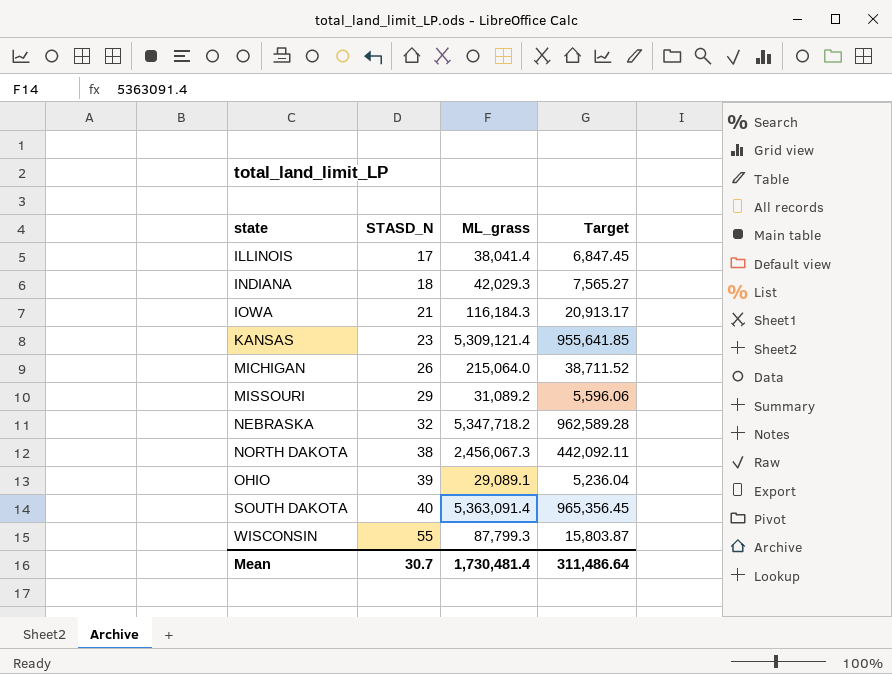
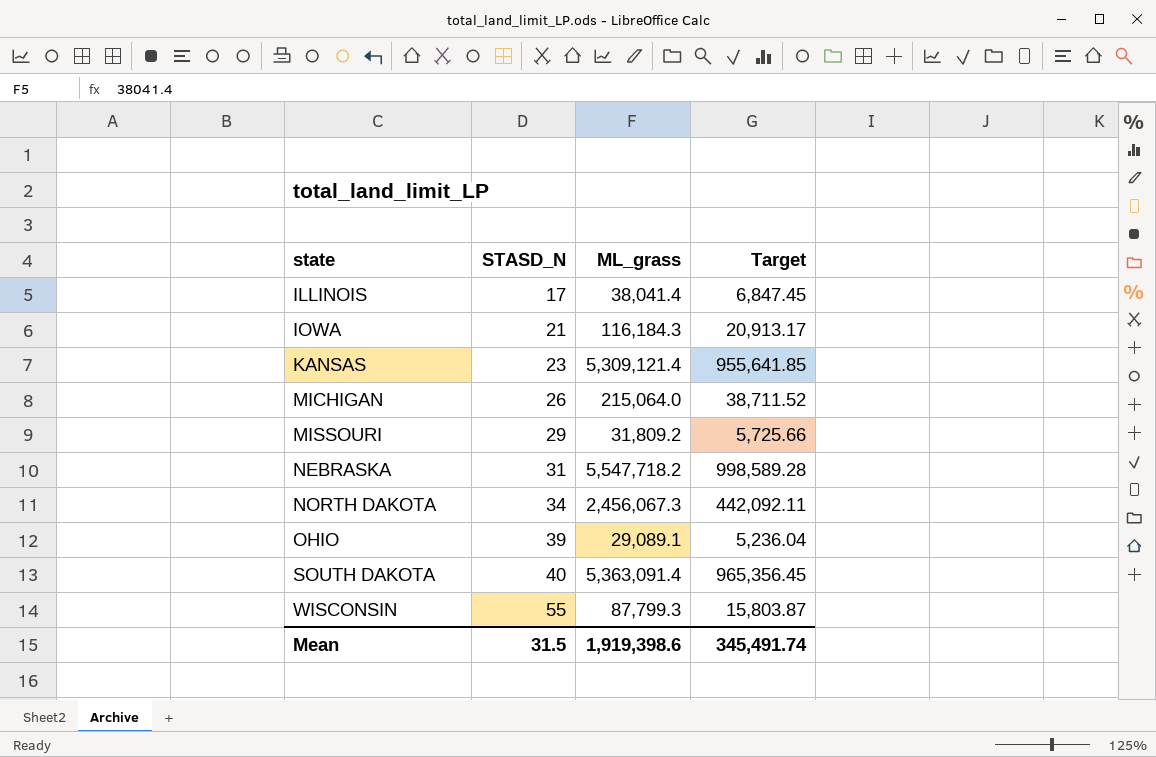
row INDIANA: 18 | 42,029.3 | 7,565.27 -> none
MISSOURI | ML_grass: 31,089.2 -> 31,809.2
MISSOURI | Target: 5,596.06 -> 5,725.66
NEBRASKA | STASD_N: 32 -> 31
NEBRASKA | ML_grass: 5,347,718.2 -> 5,547,718.2
NEBRASKA | Target: 962,589.28 -> 998,589.28
NORTH DAKOTA | STASD_N: 38 -> 34
Mean | STASD_N: 30.7 -> 31.5
Mean | ML_grass: 1,730,481.4 -> 1,919,398.6
Mean | Target: 311,486.64 -> 345,491.74

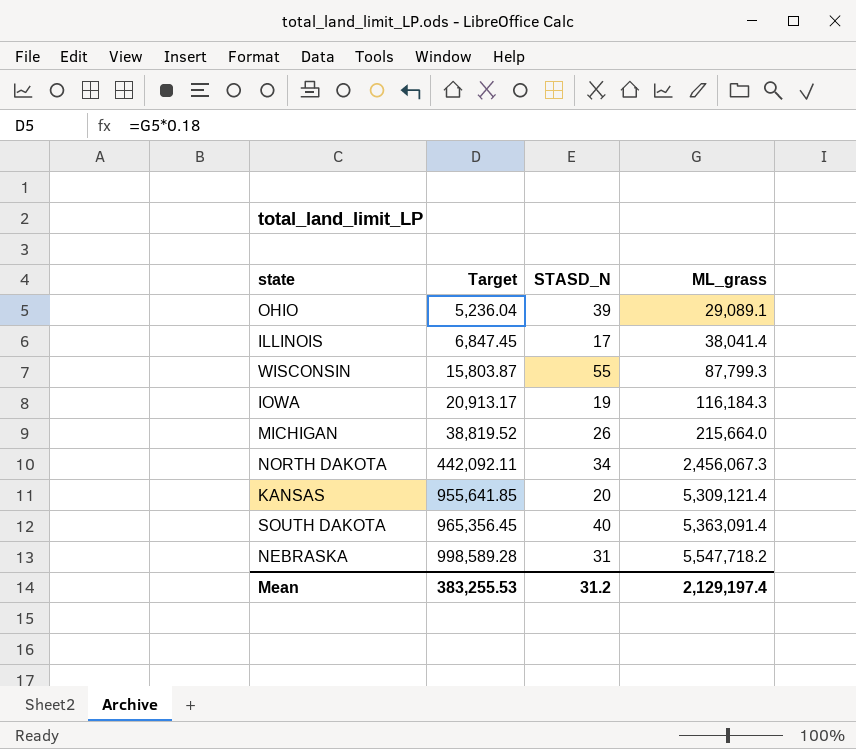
row order: state ascending -> Target ascending
column Target | position: 4 -> 2
row MISSOURI: 29 | 31,809.2 | 5,725.66 -> none
IOWA | STASD_N: 21 -> 19
MICHIGAN | Target: 38,711.52 -> 38,819.52
MICHIGAN | ML_grass: 215,064.0 -> 215,664.0
KANSAS | STASD_N: 23 -> 20
Mean | Target: 345,491.74 -> 383,255.53
Mean | STASD_N: 31.5 -> 31.2
Mean | ML_grass: 1,919,398.6 -> 2,129,197.4

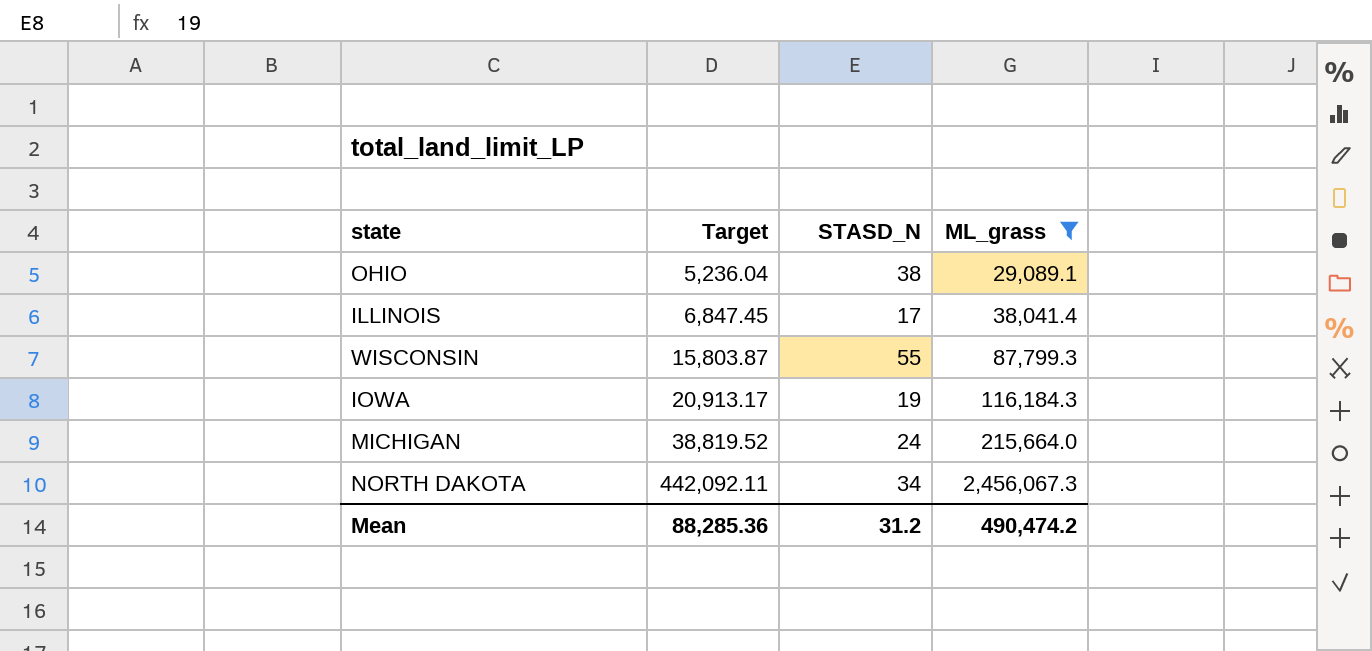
filter: none -> ML_grass <= 2,456,067.3
OHIO | STASD_N: 39 -> 38
MICHIGAN | STASD_N: 26 -> 24
Mean | Target: 383,255.53 -> 88,285.36
Mean | ML_grass: 2,129,197.4 -> 490,474.2

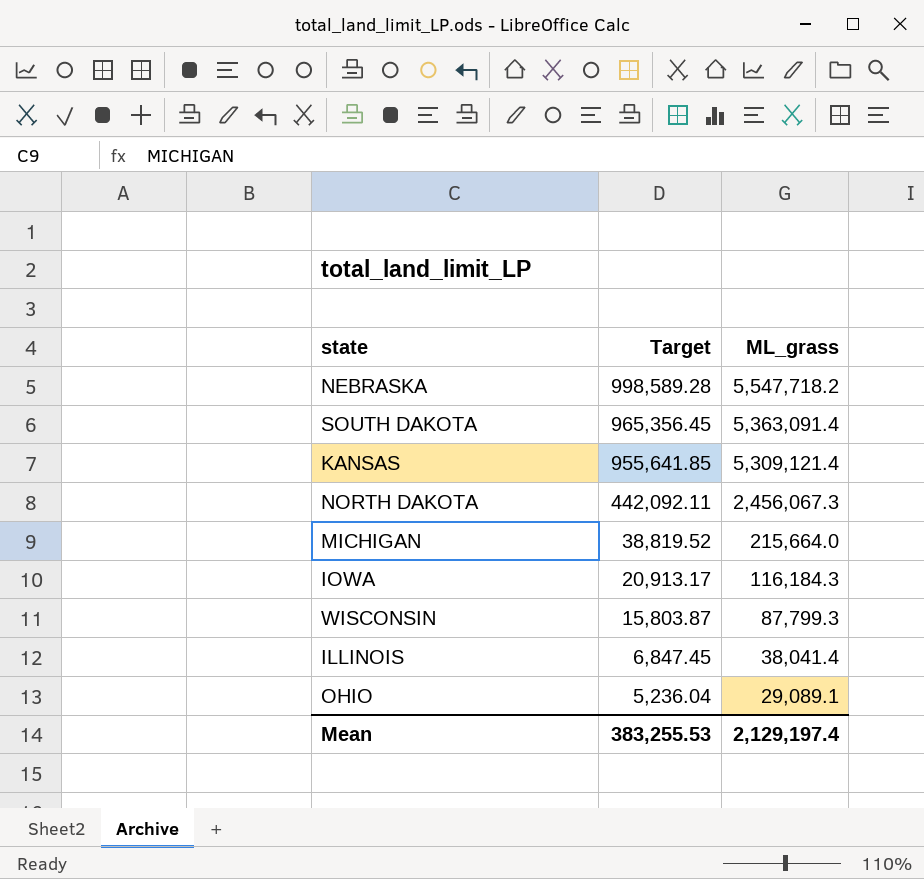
filter: ML_grass <= 2,456,067.3 -> none
row order: Target ascending -> Target descending
column STASD_N | position: 3 -> none
Mean | Target: 88,285.36 -> 383,255.53
Mean | ML_grass: 490,474.2 -> 2,129,197.4

